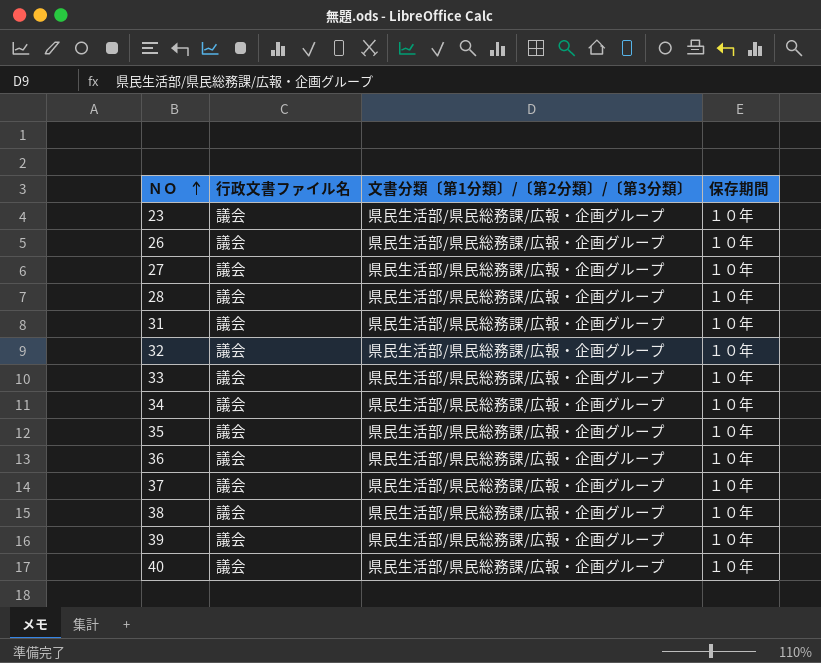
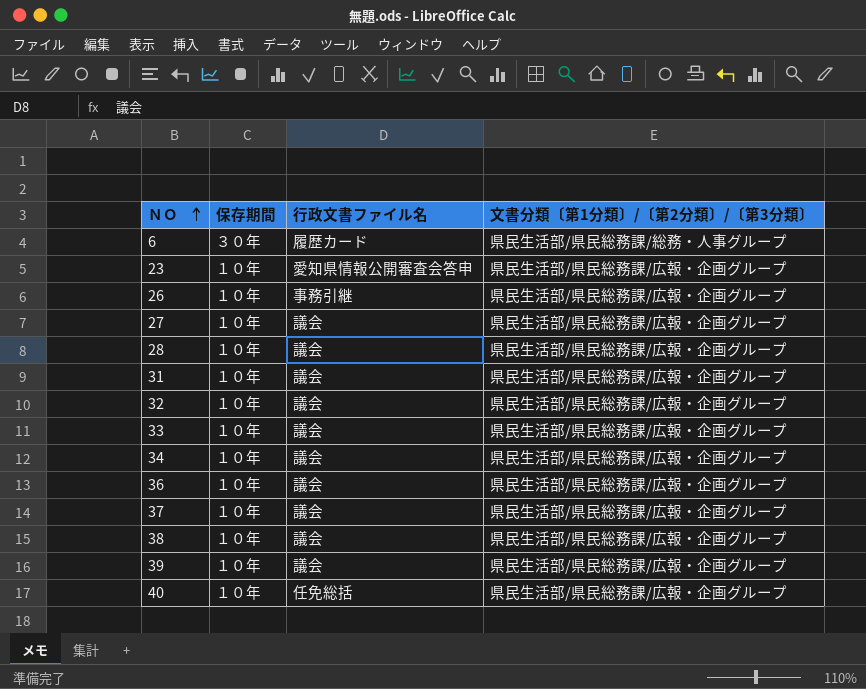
column 保存期間 | position: 4 -> 2
row 35: 議会 | 県民生活部/県民総務課/広報・企画グループ | １０年 -> none
row 6: none -> ３０年 | 履歴カード | 県民生活部/県民総務課/総務・人事グループ
23 | 行政文書ファイル名: 議会 -> 愛知県情報公開審査会答申
26 | 行政文書ファイル名: 議会 -> 事務引継
40 | 行政文書ファイル名: 議会 -> 任免総括

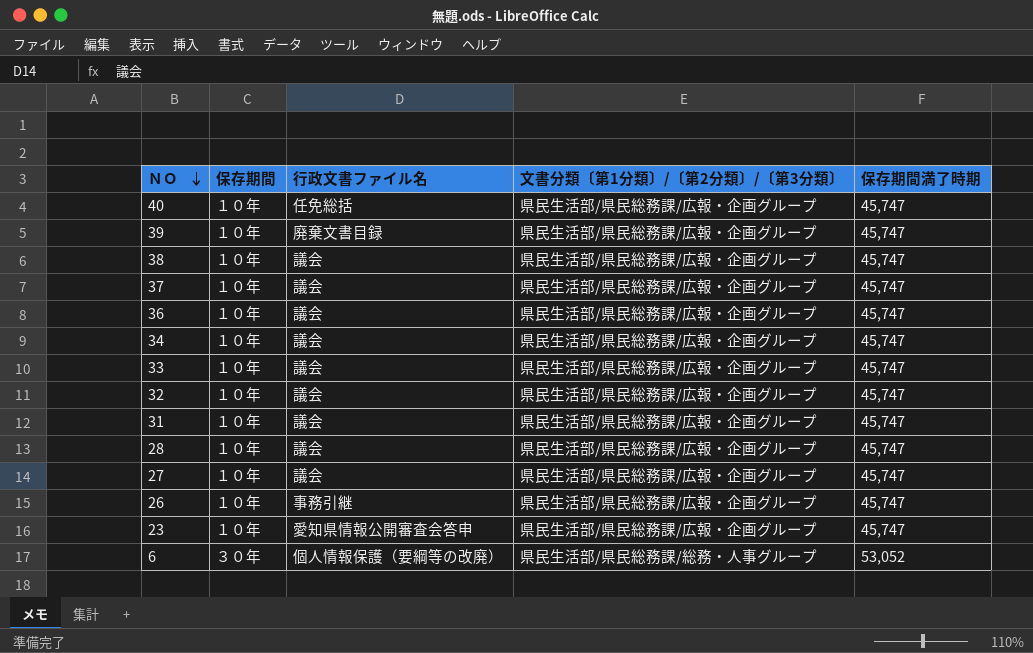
row order: ＮＯ ascending -> ＮＯ descending
column 保存期間満了時期 | position: none -> 5
39 | 行政文書ファイル名: 議会 -> 廃棄文書目録
6 | 行政文書ファイル名: 履歴カード -> 個人情報保護（要綱等の改廃）

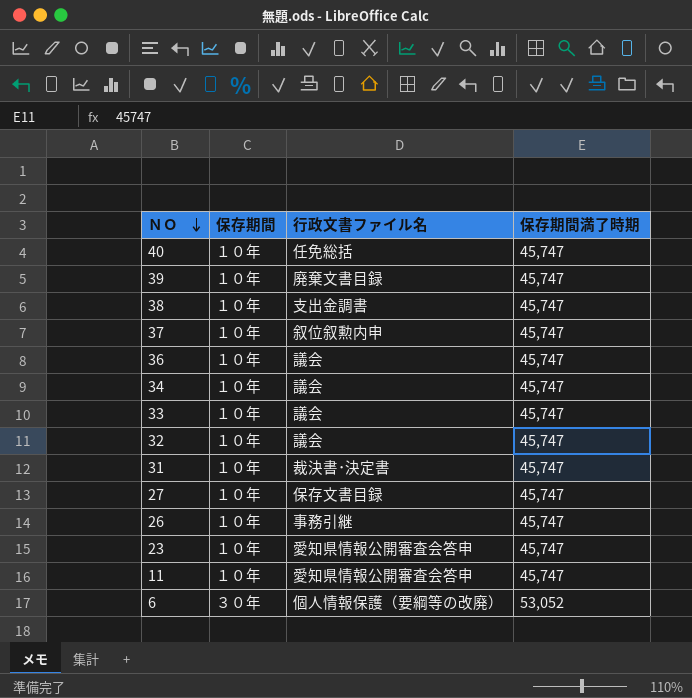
column 文書分類〔第1分類〕/〔第2分類〕/〔第3分類〕 | position: 4 -> none
row 28: １０年 | 議会 | 県民生活部/県民総務課/広報・企画グループ | 45,747 -> none
38 | 行政文書ファイル名: 議会 -> 支出金調書
37 | 行政文書ファイル名: 議会 -> 叙位叙勲内申
31 | 行政文書ファイル名: 議会 -> 裁決書･決定書
27 | 行政文書ファイル名: 議会 -> 保存文書目録
row 11: none -> １０年 | 愛知県情報公開審査会答申 | 45,747

